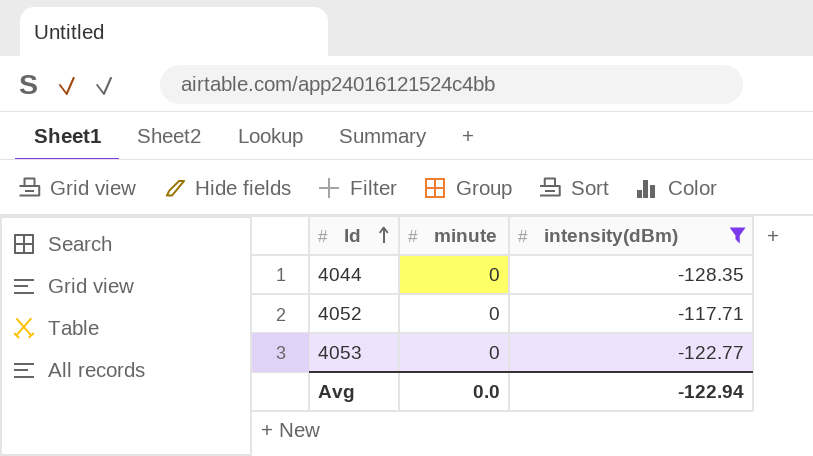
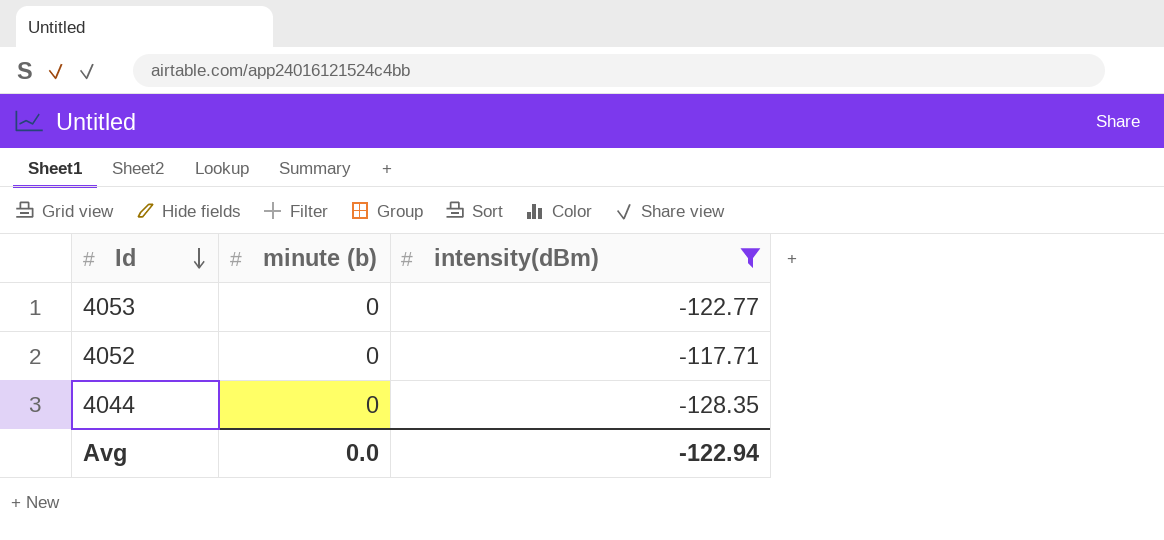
row order: Id ascending -> Id descending
column name: minute -> minute (b)

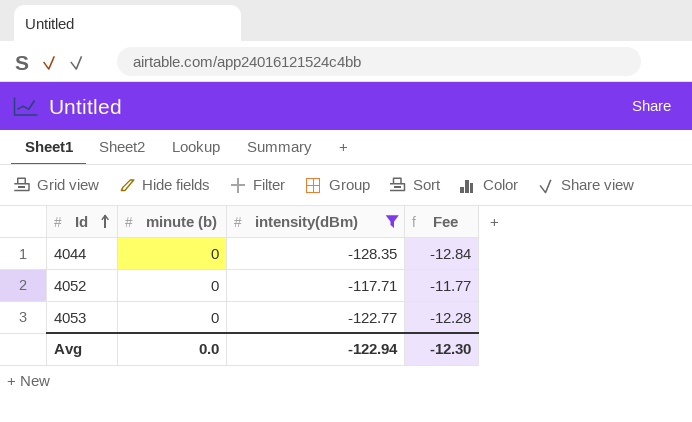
row order: Id descending -> Id ascending
column Fee | formula: none -> [intensity(dBm)] * 0.1

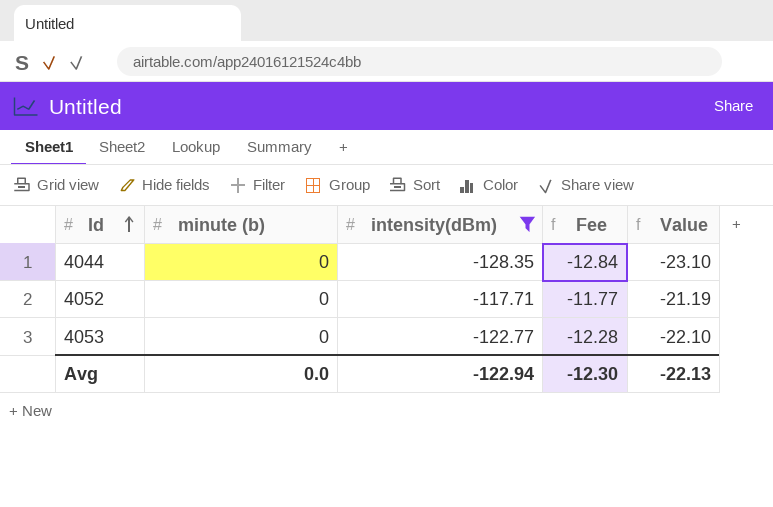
column Value | formula: none -> [intensity(dBm)] * 0.18

